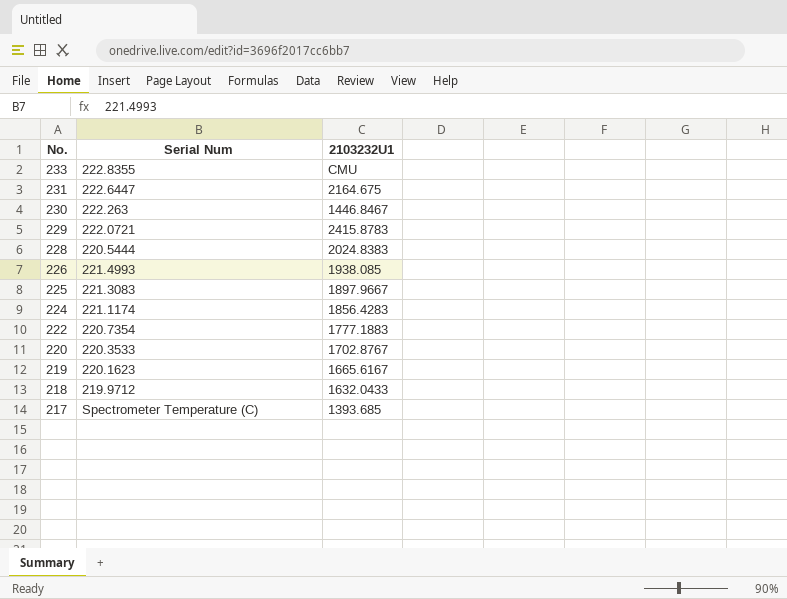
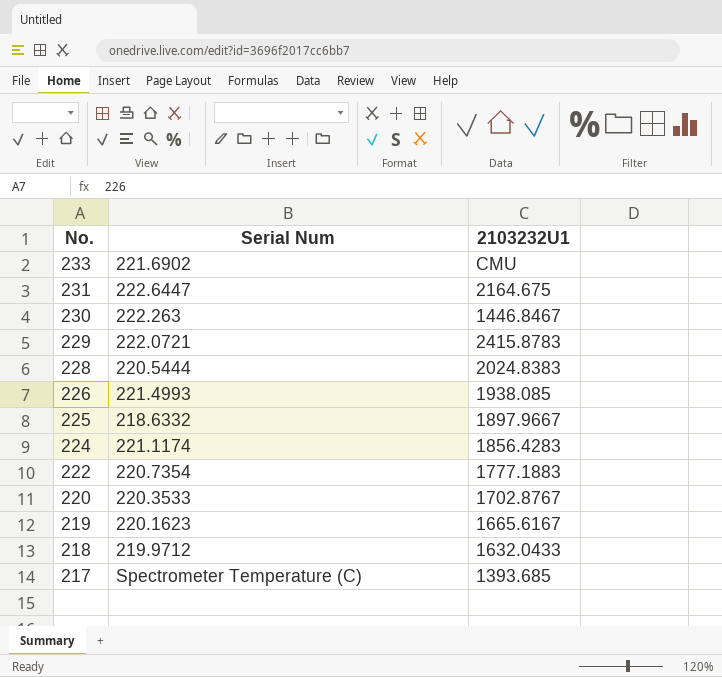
233 | Serial Num: 222.8355 -> 221.6902
225 | Serial Num: 221.3083 -> 218.6332

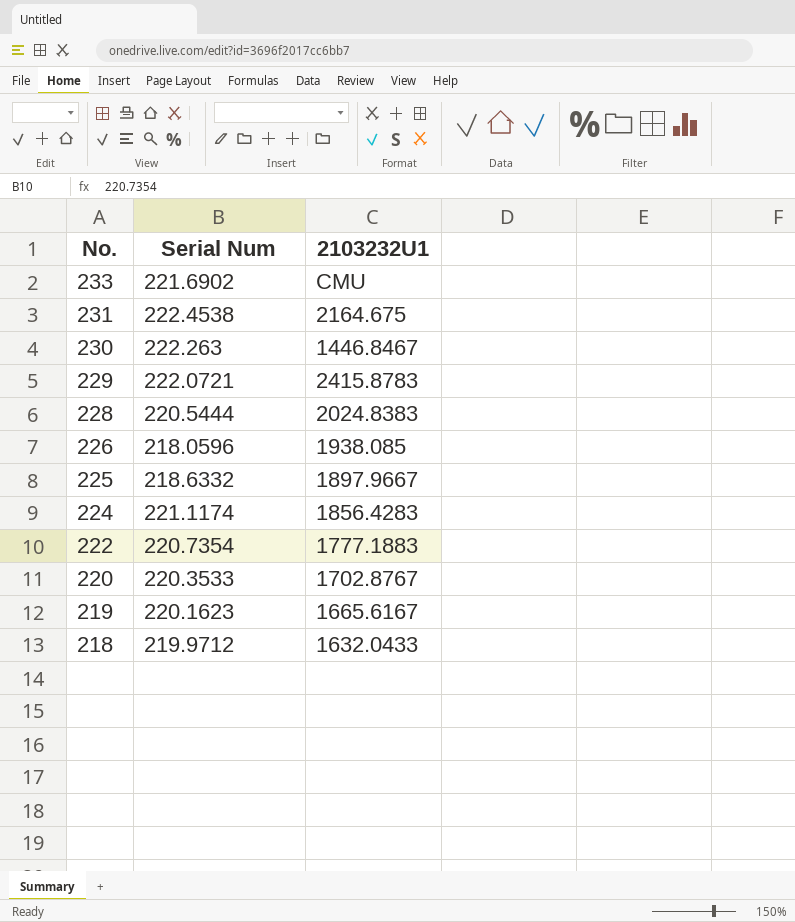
row 217: Spectrometer Temperature (C) | 1393.685 -> none
231 | Serial Num: 222.6447 -> 222.4538
226 | Serial Num: 221.4993 -> 218.0596

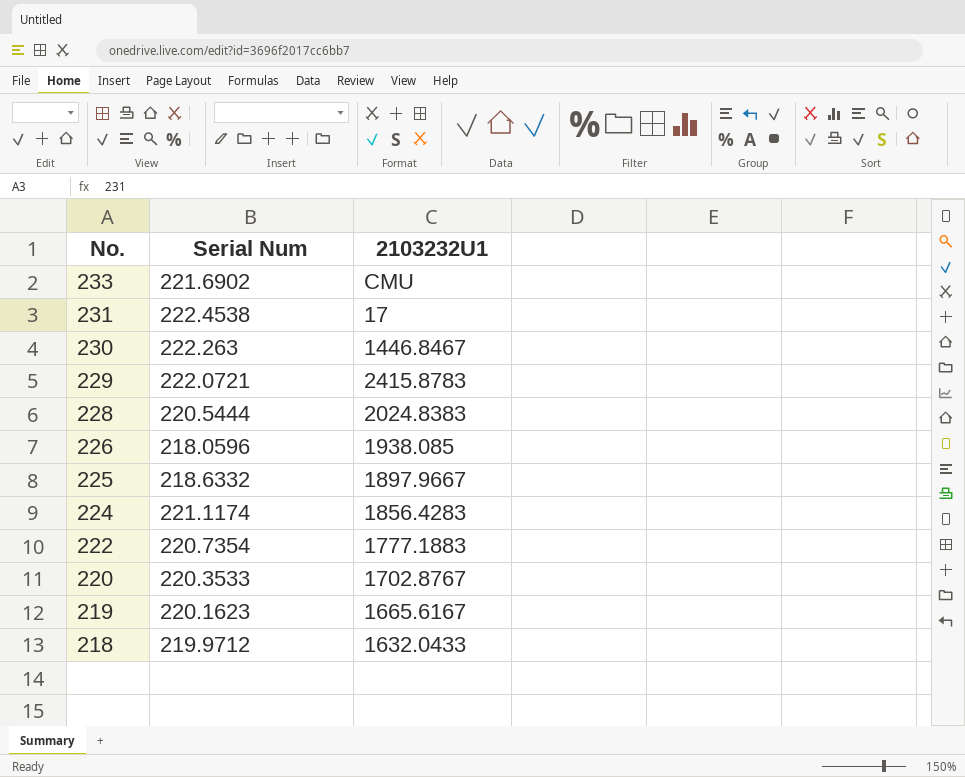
231 | 2103232U1: 2164.675 -> 17

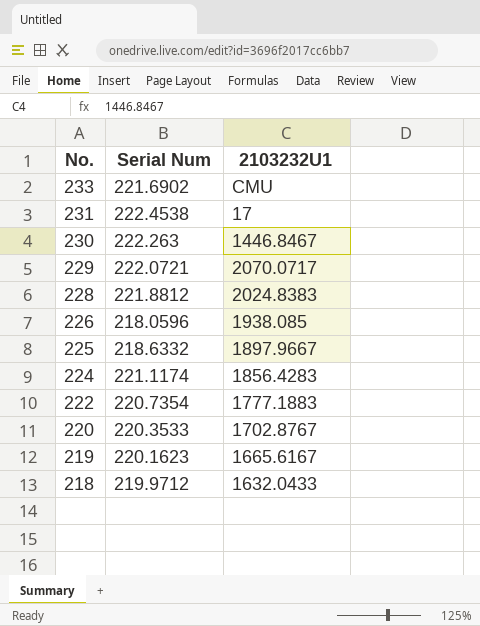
229 | 2103232U1: 2415.8783 -> 2070.0717
228 | Serial Num: 220.5444 -> 221.8812

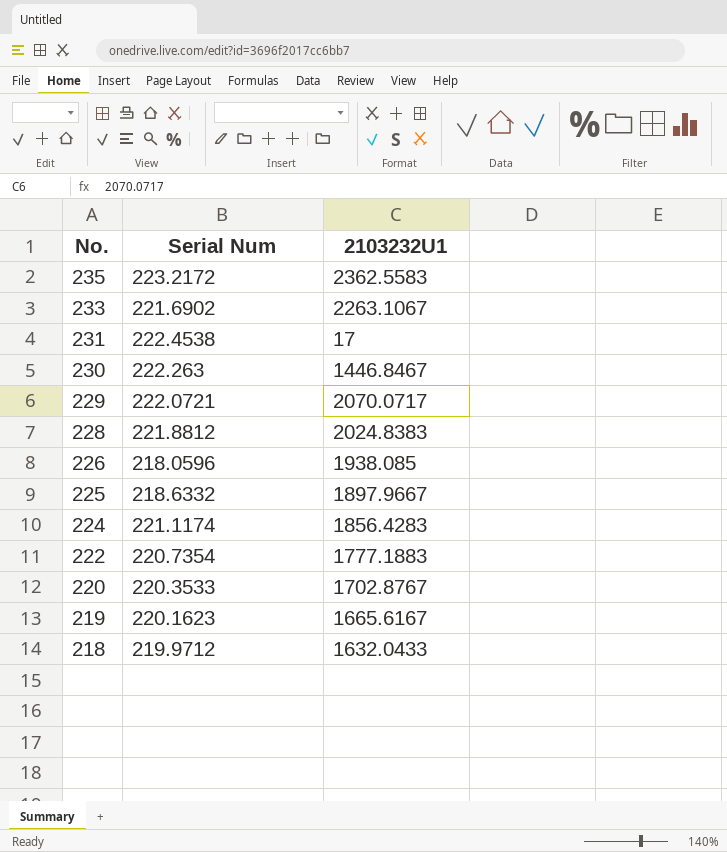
row 235: none -> 223.2172 | 2362.5583
233 | 2103232U1: CMU -> 2263.1067

